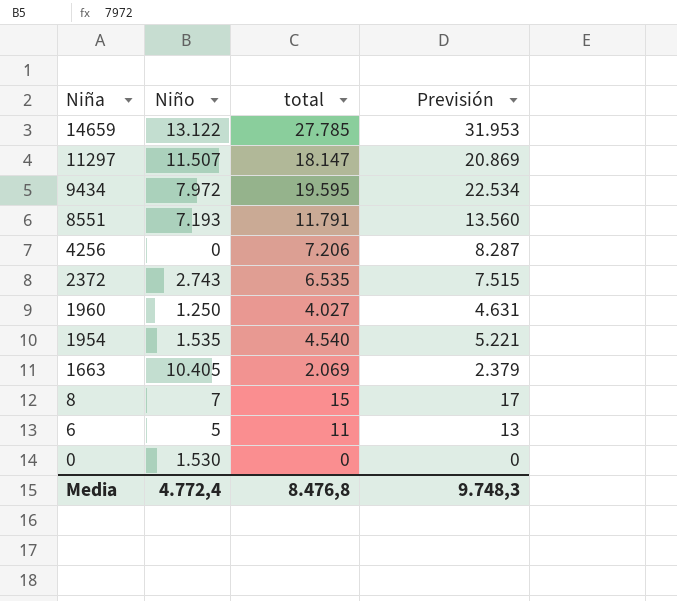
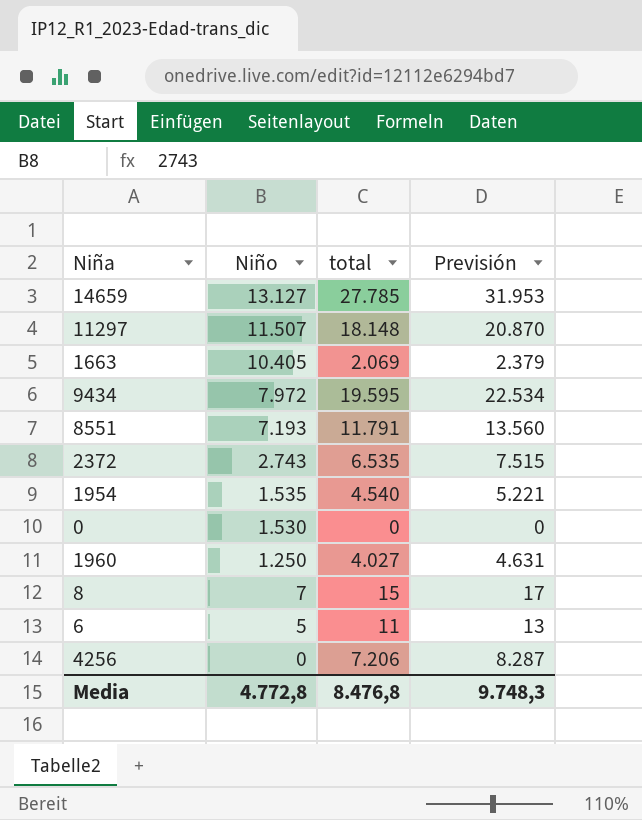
row order: Niña descending -> Niño descending
14659 | Niño: 13.122 -> 13.127
11297 | total: 18.147 -> 18.148
11297 | Previsión: 20.869 -> 20.870
Media | Niño: 4.772,4 -> 4.772,8

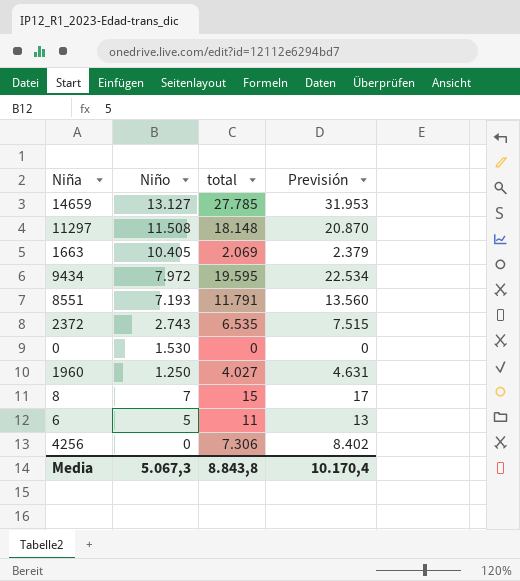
row 1954: 1.535 | 4.540 | 5.221 -> none
11297 | Niño: 11.507 -> 11.508
4256 | total: 7.206 -> 7.306
4256 | Previsión: 8.287 -> 8.402
Media | Niño: 4.772,8 -> 5.067,3
Media | total: 8.476,8 -> 8.843,8
Media | Previsión: 9.748,3 -> 10.170,4

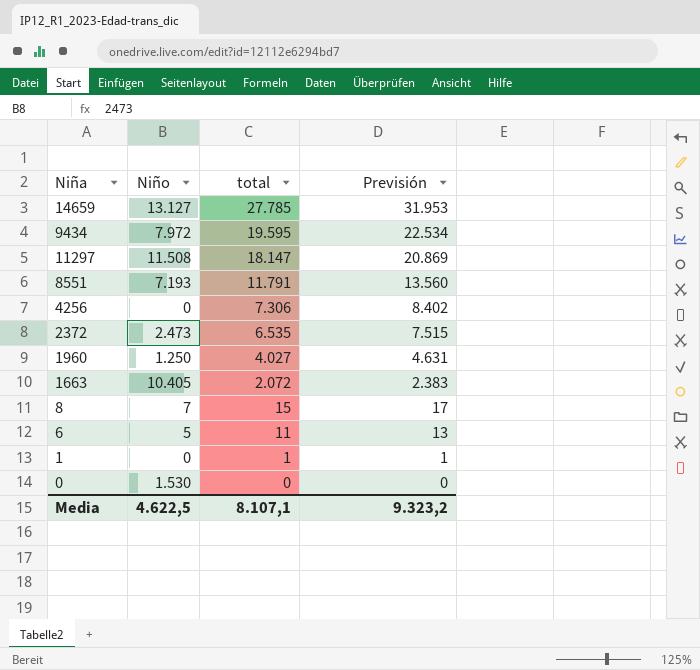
row order: Niño descending -> total descending
11297 | total: 18.148 -> 18.147
11297 | Previsión: 20.870 -> 20.869
2372 | Niño: 2.743 -> 2.473
1663 | total: 2.069 -> 2.072
1663 | Previsión: 2.379 -> 2.383
row 1: none -> 0 | 1 | 1
Media | Niño: 5.067,3 -> 4.622,5
Media | total: 8.843,8 -> 8.107,1
Media | Previsión: 10.170,4 -> 9.323,2

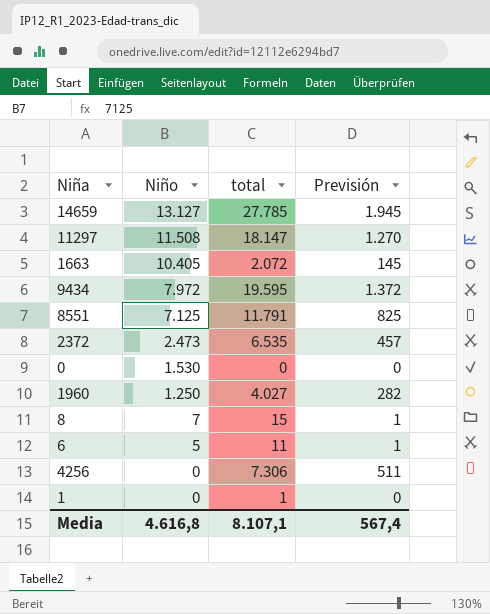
row order: total descending -> Niño descending
column Previsión | formula: [total] * 1,15 -> [total] * 0,07
8551 | Niño: 7.193 -> 7.125
Media | Niño: 4.622,5 -> 4.616,8
Media | Previsión: 9.323,2 -> 567,4

